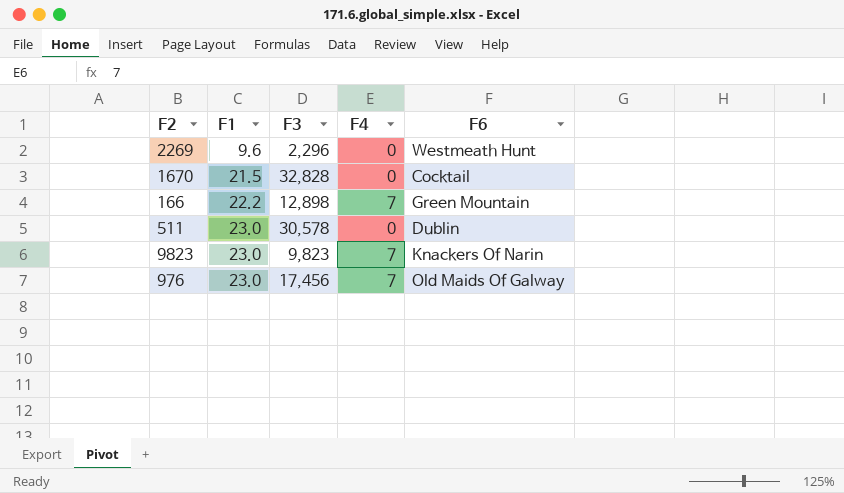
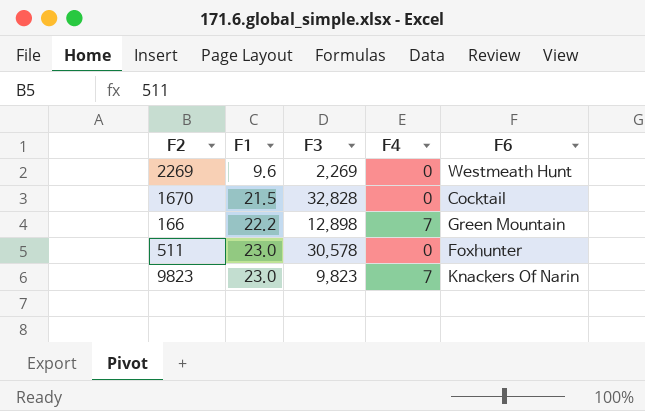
row 976: 23.0 | 17,456 | 7 | Old Maids Of Galway -> none
2269 | F3: 2,296 -> 2,269
511 | F6: Dublin -> Foxhunter

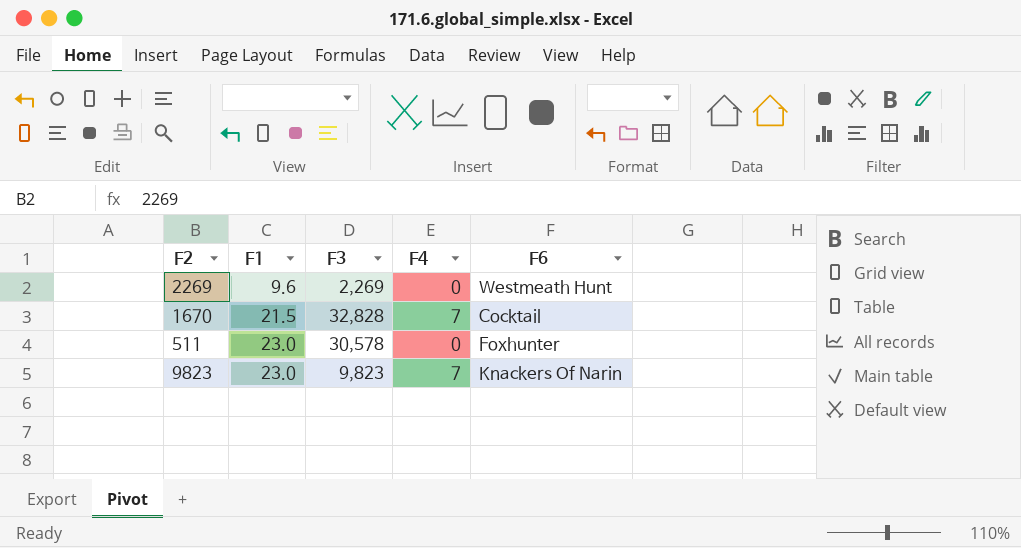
row 166: 22.2 | 12,898 | 7 | Green Mountain -> none
1670 | F4: 0 -> 7

